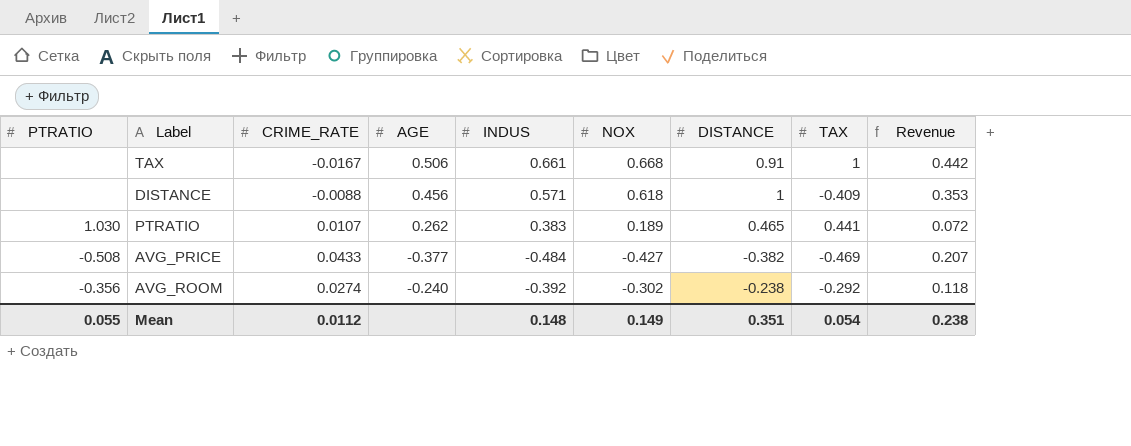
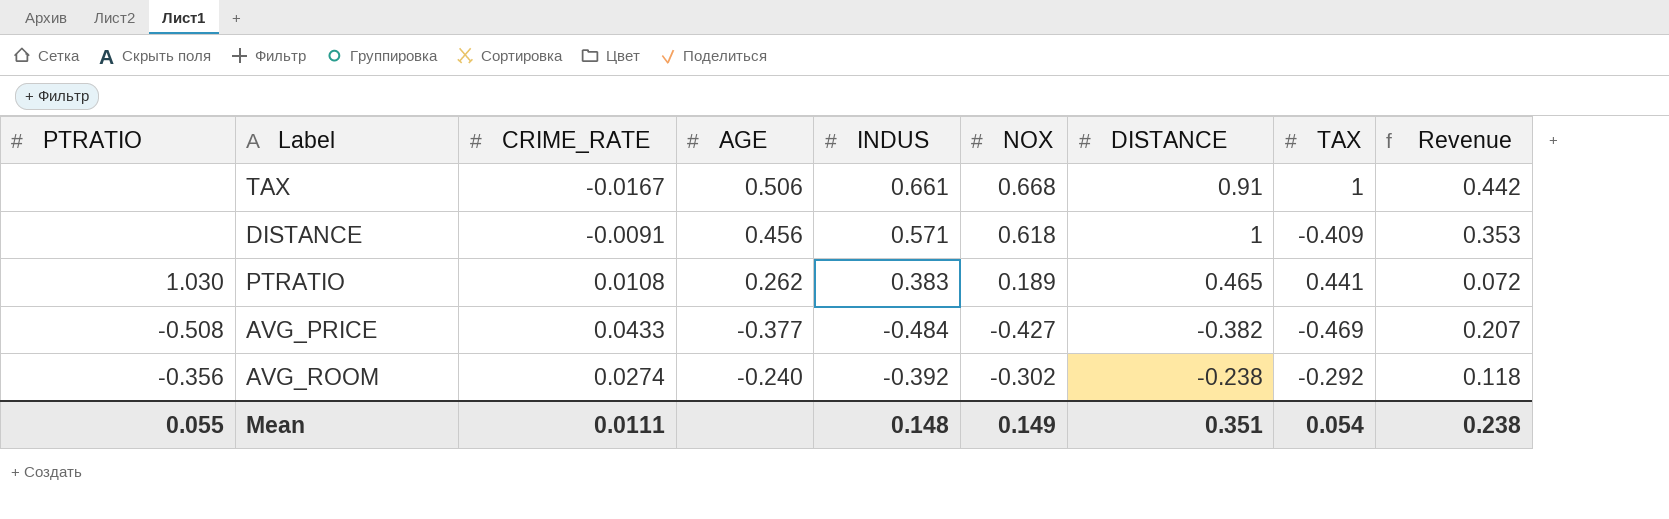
DISTANCE | CRIME_RATE: -0.0088 -> -0.0091
PTRATIO | CRIME_RATE: 0.0107 -> 0.0108
Mean | CRIME_RATE: 0.0112 -> 0.0111

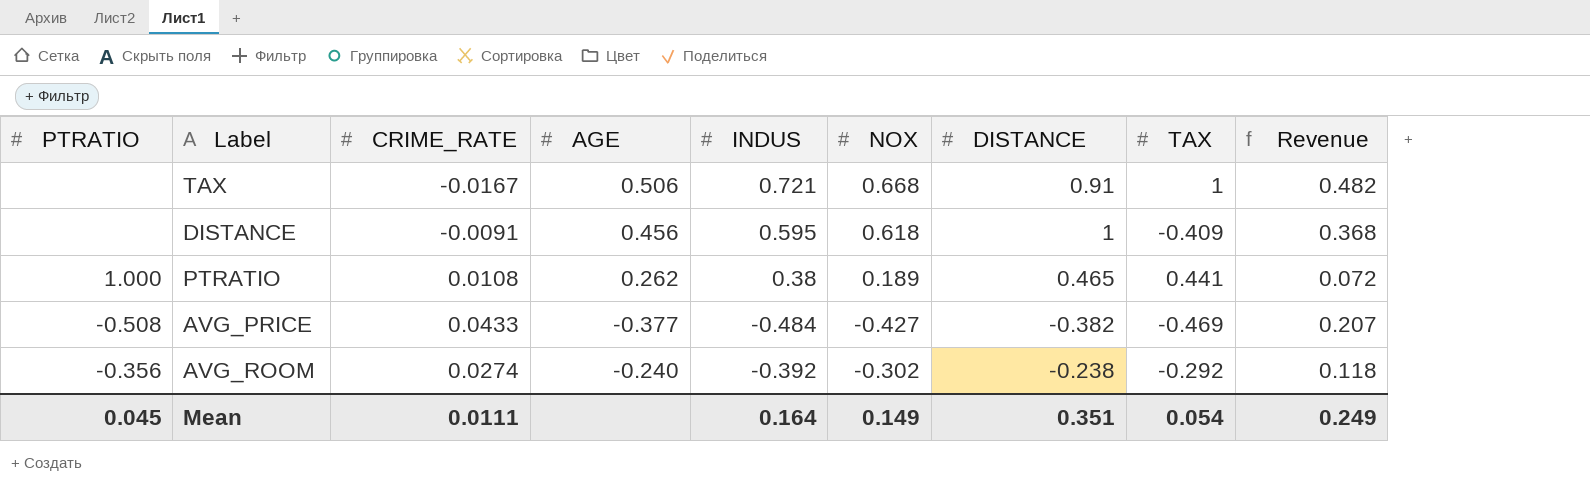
TAX | INDUS: 0.661 -> 0.721
TAX | Revenue: 0.442 -> 0.482
DISTANCE | INDUS: 0.571 -> 0.595
DISTANCE | Revenue: 0.353 -> 0.368
PTRATIO | PTRATIO: 1.030 -> 1.000
PTRATIO | INDUS: 0.383 -> 0.38
Mean | PTRATIO: 0.055 -> 0.045
Mean | INDUS: 0.148 -> 0.164
Mean | Revenue: 0.238 -> 0.249

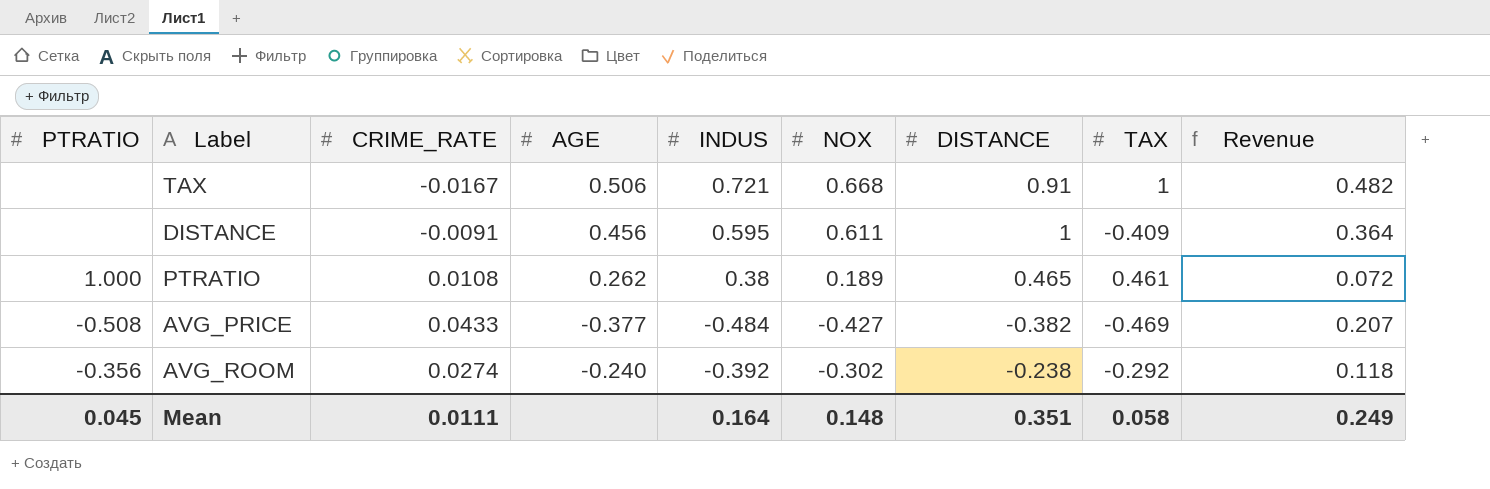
DISTANCE | NOX: 0.618 -> 0.611
DISTANCE | Revenue: 0.368 -> 0.364
PTRATIO | TAX: 0.441 -> 0.461
Mean | NOX: 0.149 -> 0.148
Mean | TAX: 0.054 -> 0.058

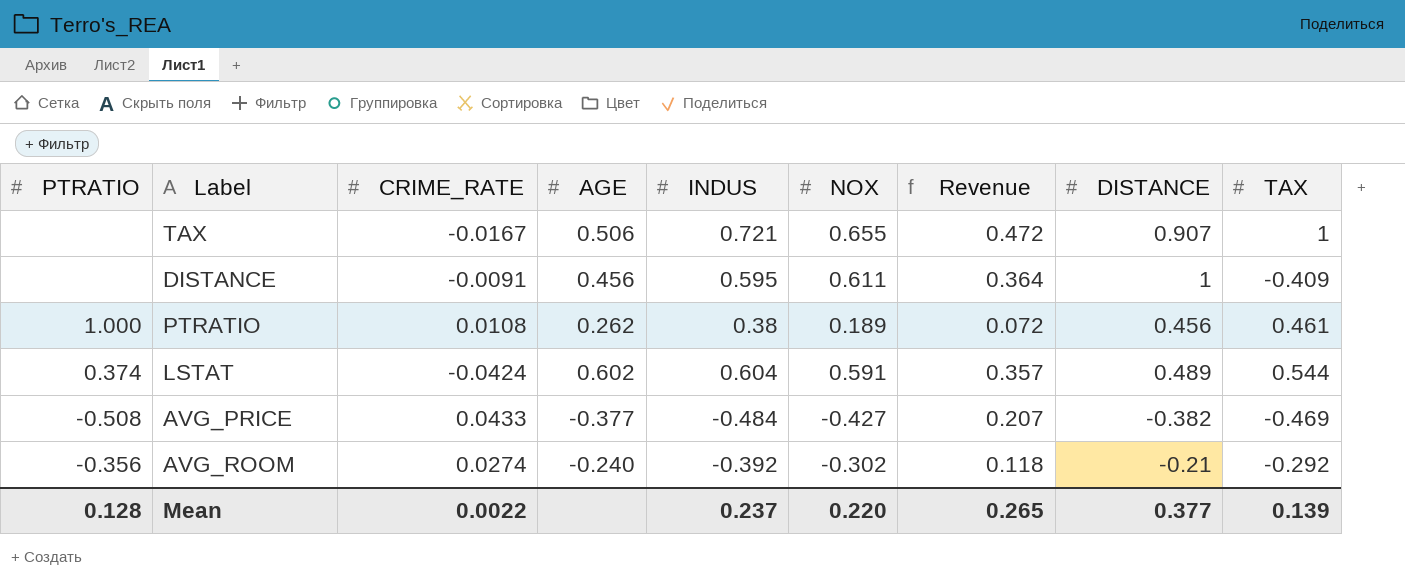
column Revenue | position: 9 -> 7
TAX | NOX: 0.668 -> 0.655
TAX | Revenue: 0.482 -> 0.472
TAX | DISTANCE: 0.91 -> 0.907
PTRATIO | DISTANCE: 0.465 -> 0.456
row LSTAT: none -> 0.374 | -0.0424 | 0.602 | 0.604 | 0.591 | 0.357 | 0.489 | 0.544
AVG_ROOM | DISTANCE: -0.238 -> -0.21
Mean | PTRATIO: 0.045 -> 0.128
Mean | CRIME_RATE: 0.0111 -> 0.0022
Mean | INDUS: 0.164 -> 0.237
Mean | NOX: 0.148 -> 0.220
Mean | Revenue: 0.249 -> 0.265
Mean | DISTANCE: 0.351 -> 0.377
Mean | TAX: 0.058 -> 0.139

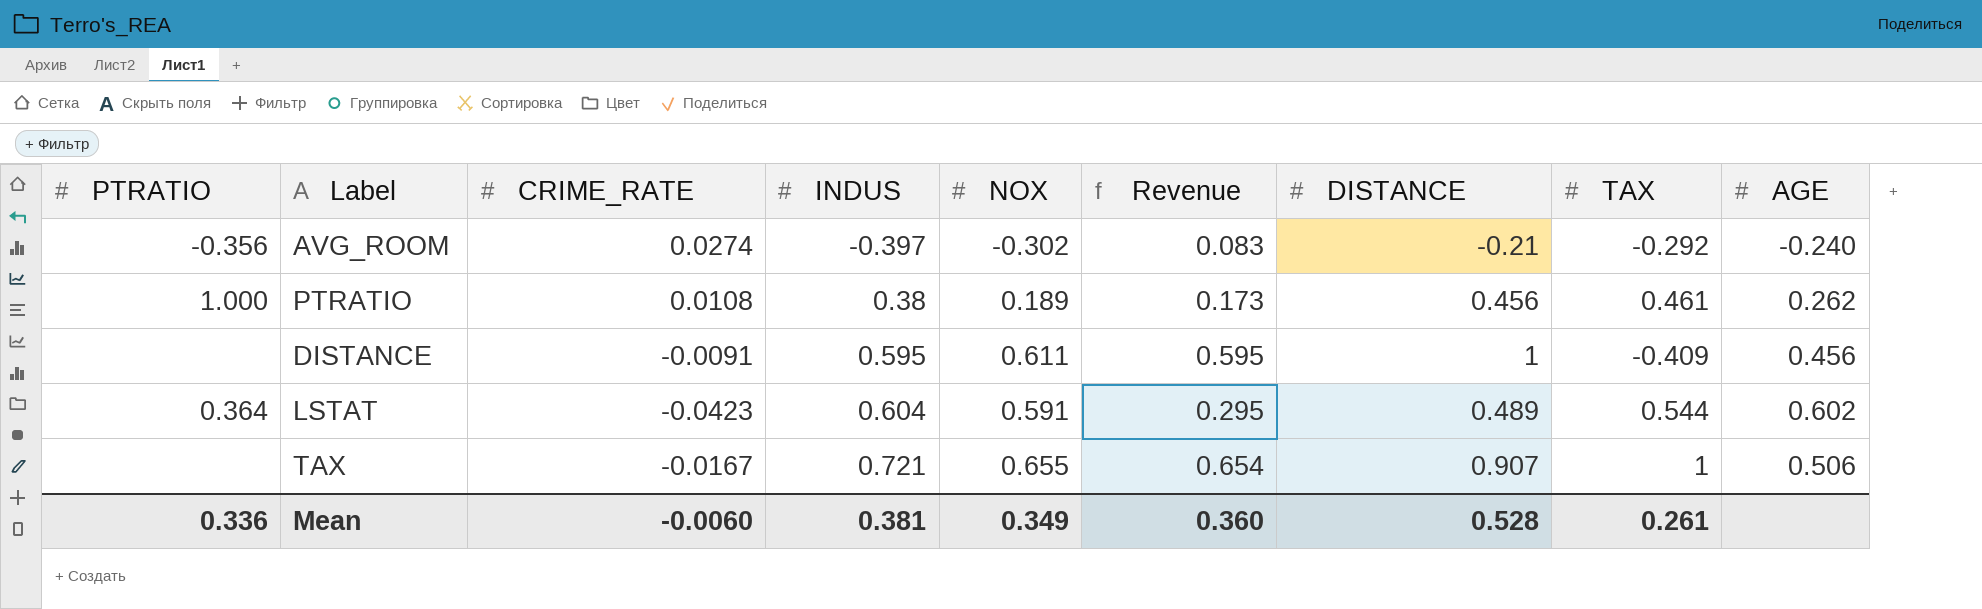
row order: none -> INDUS ascending
column Revenue | formula: [INDUS] * [NOX] -> [INDUS] * [DISTANCE]
column AGE | position: 4 -> 9
row AVG_PRICE: -0.508 | 0.0433 | -0.377 | -0.484 | -0.427 | 0.207 | -0.382 | -0.469 -> none
AVG_ROOM | INDUS: -0.392 -> -0.397
LSTAT | PTRATIO: 0.374 -> 0.364
LSTAT | CRIME_RATE: -0.0424 -> -0.0423
Mean | PTRATIO: 0.128 -> 0.336
Mean | CRIME_RATE: 0.0022 -> -0.0060
Mean | INDUS: 0.237 -> 0.381
Mean | NOX: 0.220 -> 0.349
Mean | Revenue: 0.265 -> 0.360
Mean | DISTANCE: 0.377 -> 0.528
Mean | TAX: 0.139 -> 0.261

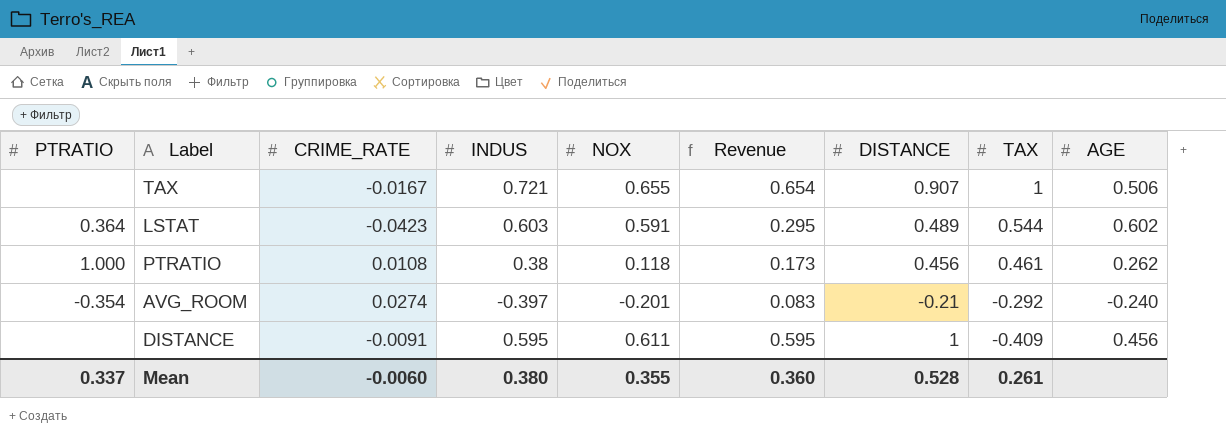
row order: INDUS ascending -> TAX descending
LSTAT | INDUS: 0.604 -> 0.603
PTRATIO | NOX: 0.189 -> 0.118
AVG_ROOM | PTRATIO: -0.356 -> -0.354
AVG_ROOM | NOX: -0.302 -> -0.201
Mean | PTRATIO: 0.336 -> 0.337
Mean | INDUS: 0.381 -> 0.380
Mean | NOX: 0.349 -> 0.355

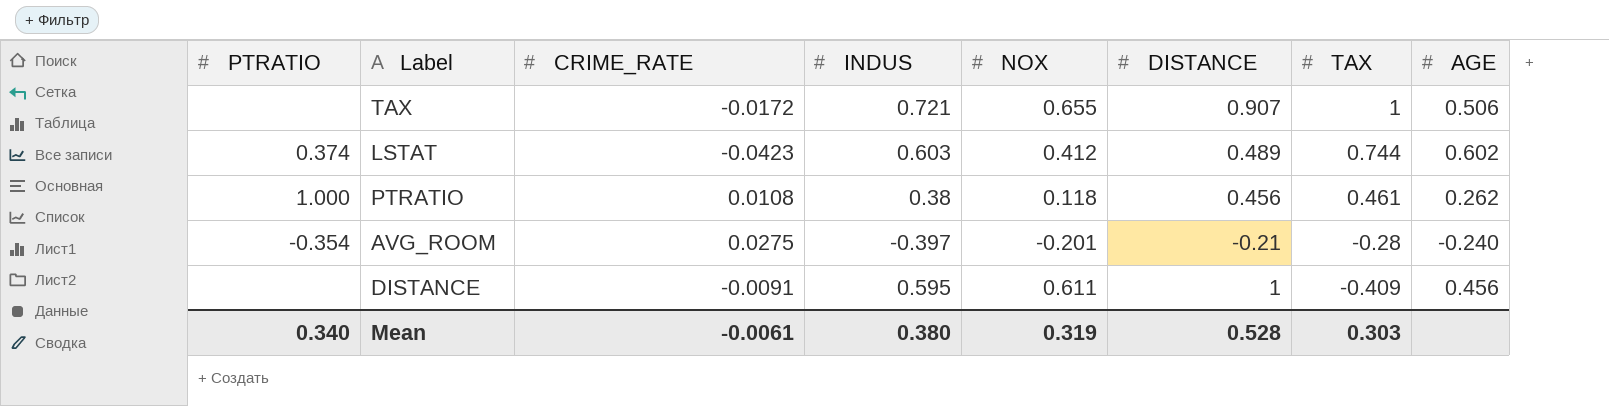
column Revenue | formula: [INDUS] * [DISTANCE] -> none
TAX | CRIME_RATE: -0.0167 -> -0.0172
LSTAT | PTRATIO: 0.364 -> 0.374
LSTAT | NOX: 0.591 -> 0.412
LSTAT | TAX: 0.544 -> 0.744
AVG_ROOM | CRIME_RATE: 0.0274 -> 0.0275
AVG_ROOM | TAX: -0.292 -> -0.28
Mean | PTRATIO: 0.337 -> 0.340
Mean | CRIME_RATE: -0.0060 -> -0.0061
Mean | NOX: 0.355 -> 0.319
Mean | TAX: 0.261 -> 0.303

